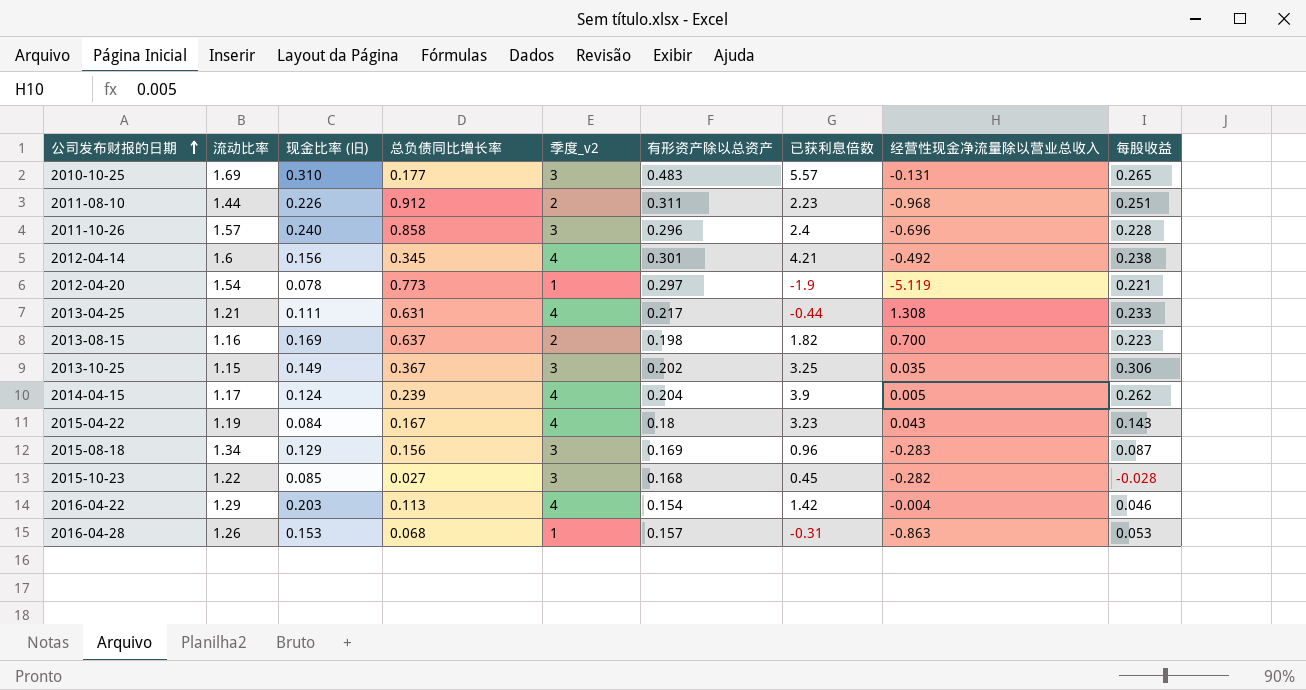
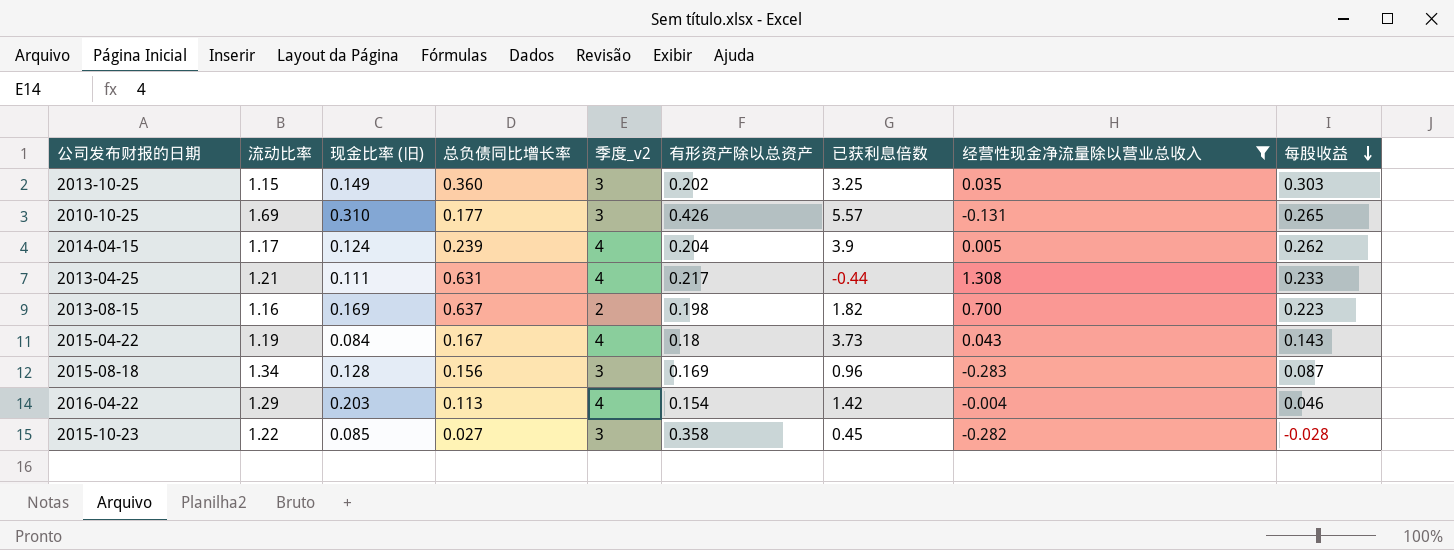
filter: none -> 经营性现金净流量除以营业总收入 >= -0.283
row order: 公司发布财报的日期 ascending -> 每股收益 descending
2013-10-25 | 总负债同比增长率: 0.367 -> 0.360
2013-10-25 | 每股收益: 0.306 -> 0.303
2010-10-25 | 有形资产除以总资产: 0.483 -> 0.426
2015-04-22 | 已获利息倍数: 3.23 -> 3.73
2015-08-18 | 现金比率 (旧): 0.129 -> 0.128
2015-10-23 | 有形资产除以总资产: 0.168 -> 0.358

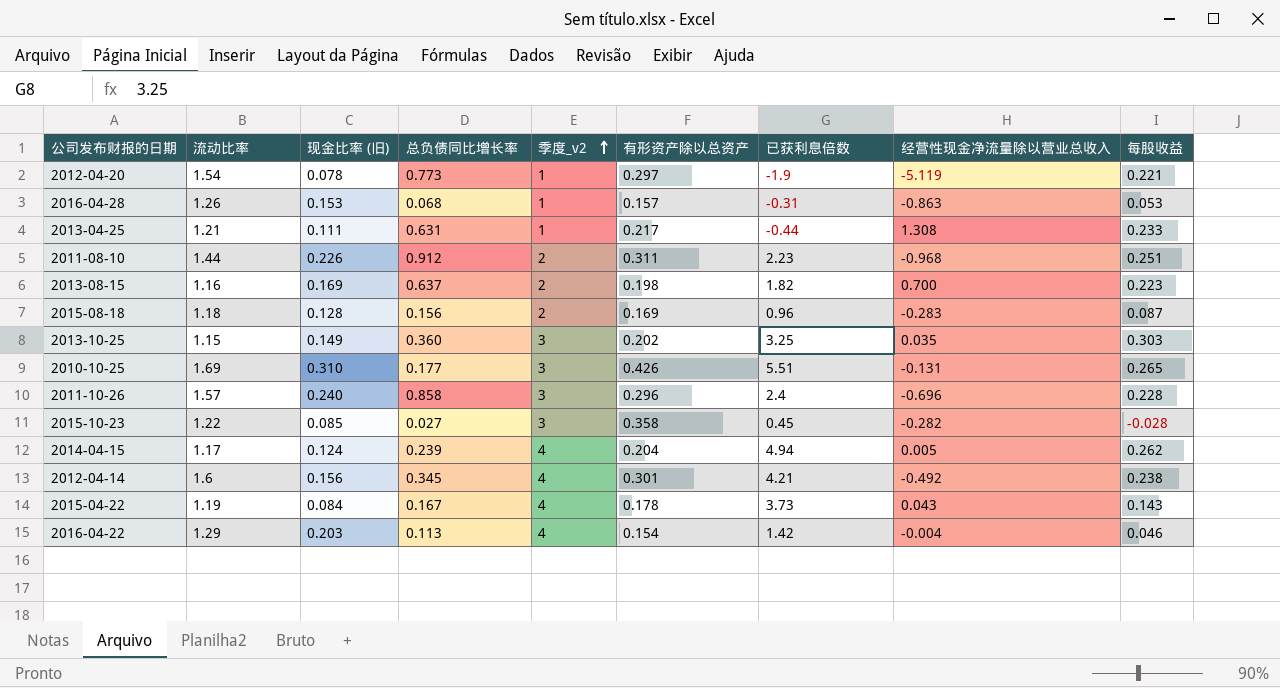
filter: 经营性现金净流量除以营业总收入 >= -0.283 -> none
row order: 每股收益 descending -> 季度_v2 ascending
2013-04-25 | 季度_v2: 4 -> 1
2015-08-18 | 流动比率: 1.34 -> 1.18
2015-08-18 | 季度_v2: 3 -> 2
2010-10-25 | 已获利息倍数: 5.57 -> 5.51
2014-04-15 | 已获利息倍数: 3.9 -> 4.94
2015-04-22 | 有形资产除以总资产: 0.18 -> 0.178

